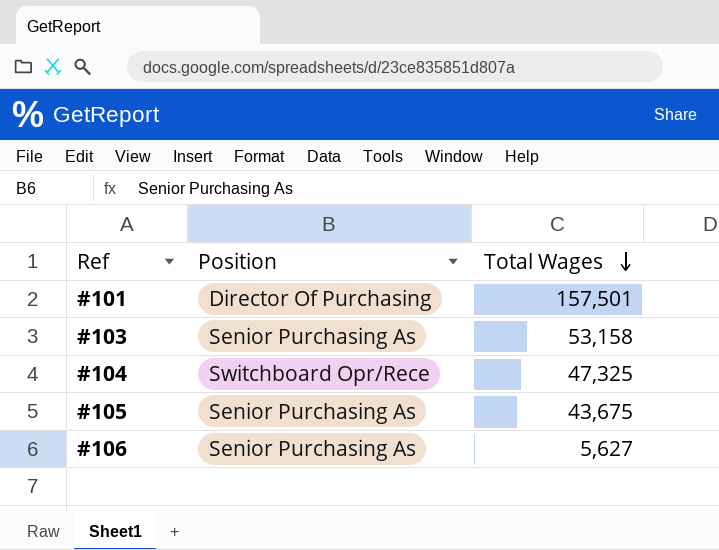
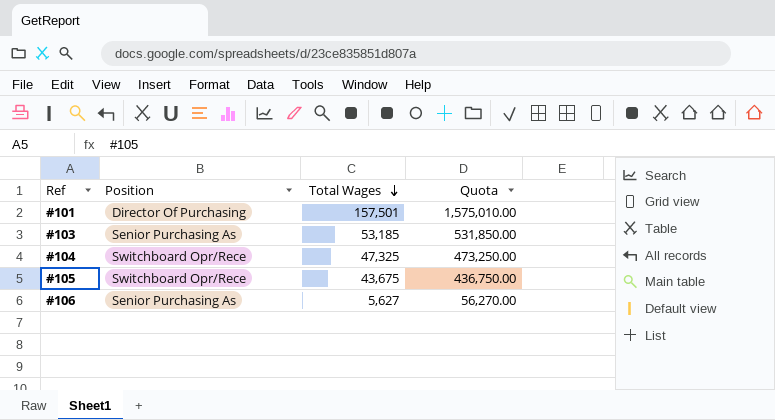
column Quota | formula: none -> [Total Wages] * 10
#103 | Total Wages: 53,158 -> 53,185
#105 | Position: Senior Purchasing As -> Switchboard Opr/Rece

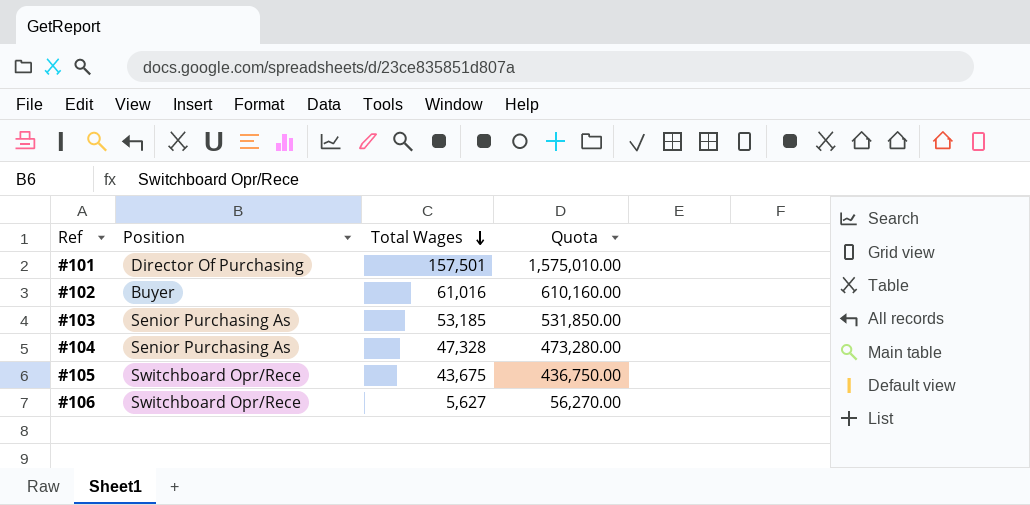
row #102: none -> Buyer | 61,016 | 610,160.00
#104 | Position: Switchboard Opr/Rece -> Senior Purchasing As
#104 | Total Wages: 47,325 -> 47,328
#104 | Quota: 473,250.00 -> 473,280.00
#106 | Position: Senior Purchasing As -> Switchboard Opr/Rece

